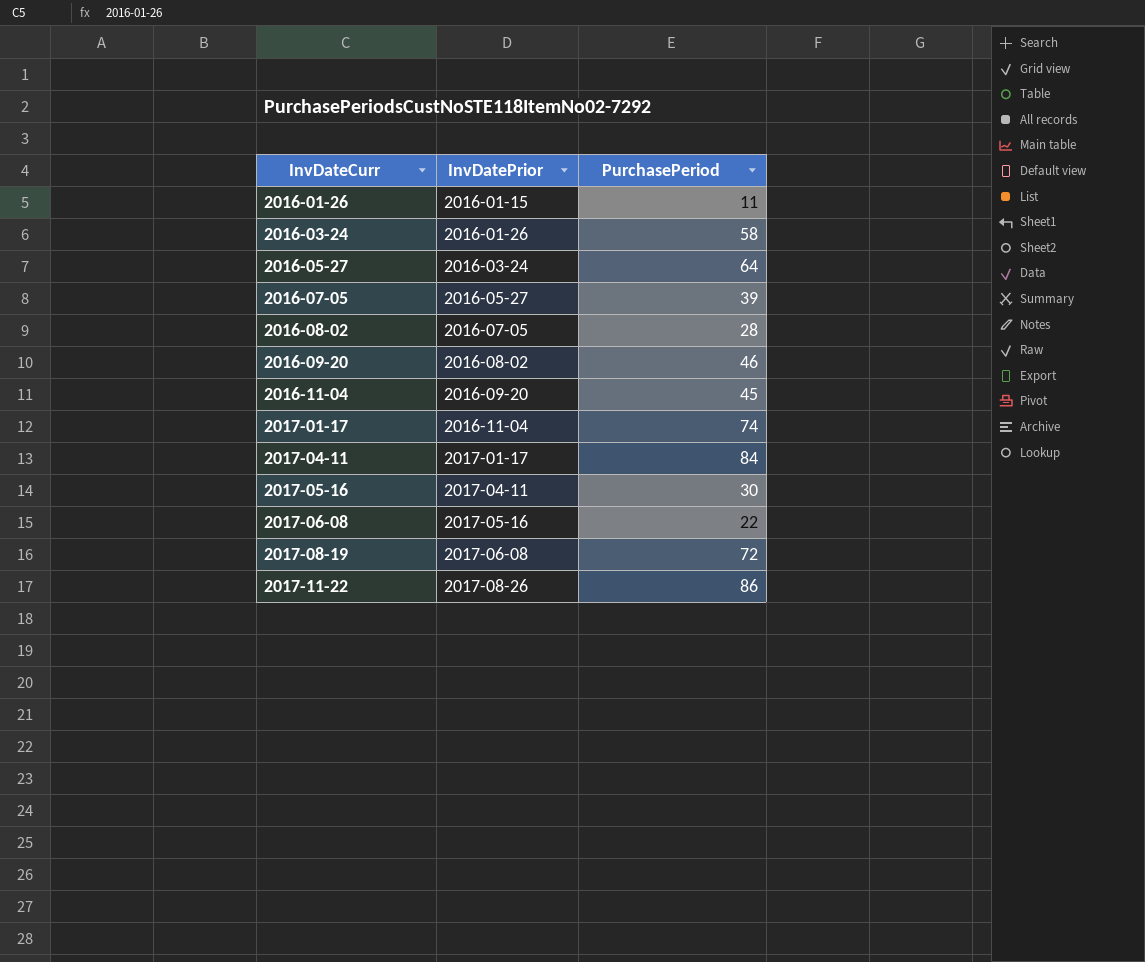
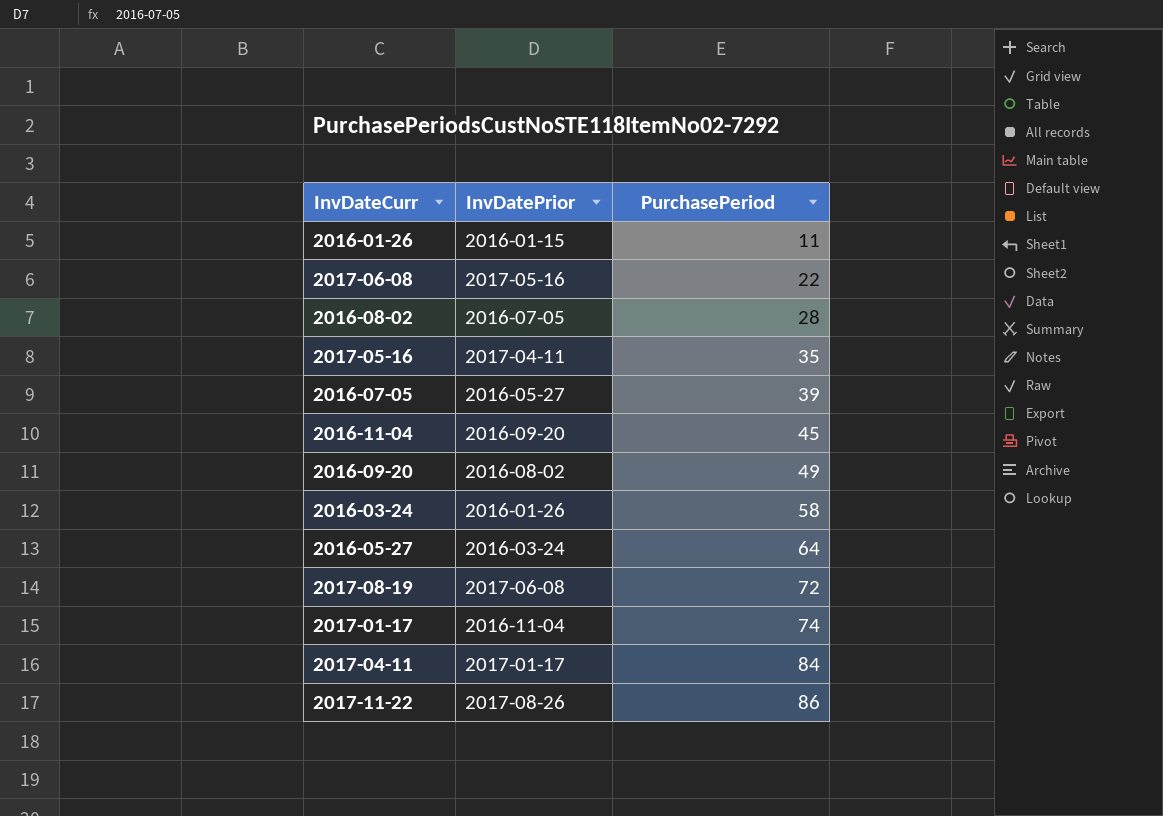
row order: InvDateCurr ascending -> PurchasePeriod ascending
2017-05-16 | PurchasePeriod: 30 -> 35
2016-09-20 | PurchasePeriod: 46 -> 49

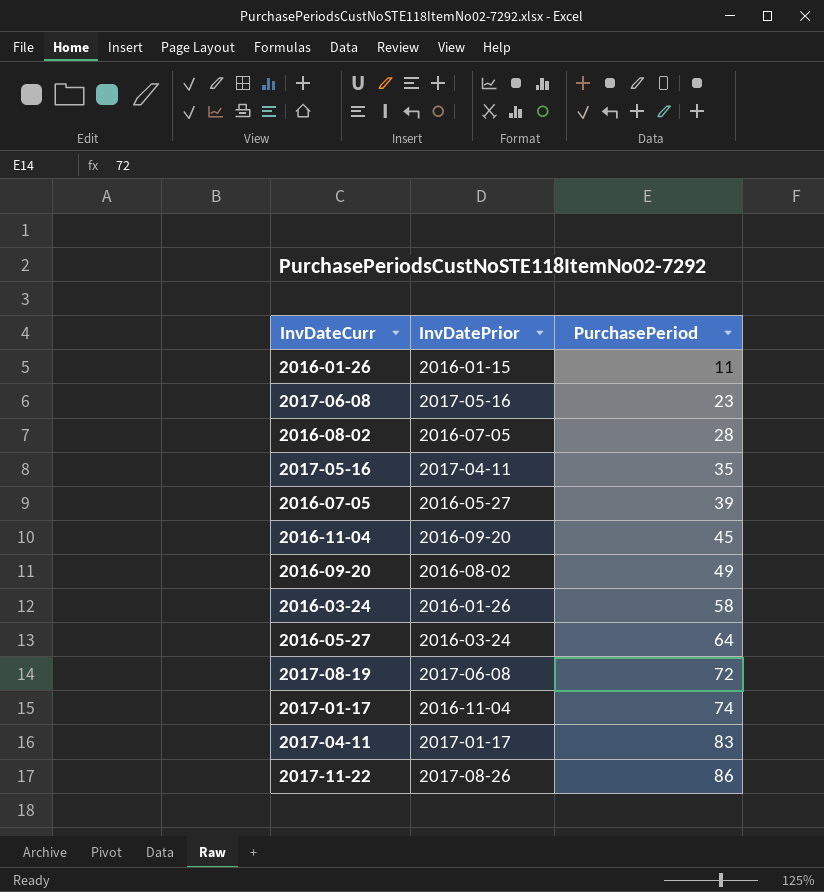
2017-06-08 | PurchasePeriod: 22 -> 23
2017-04-11 | PurchasePeriod: 84 -> 83

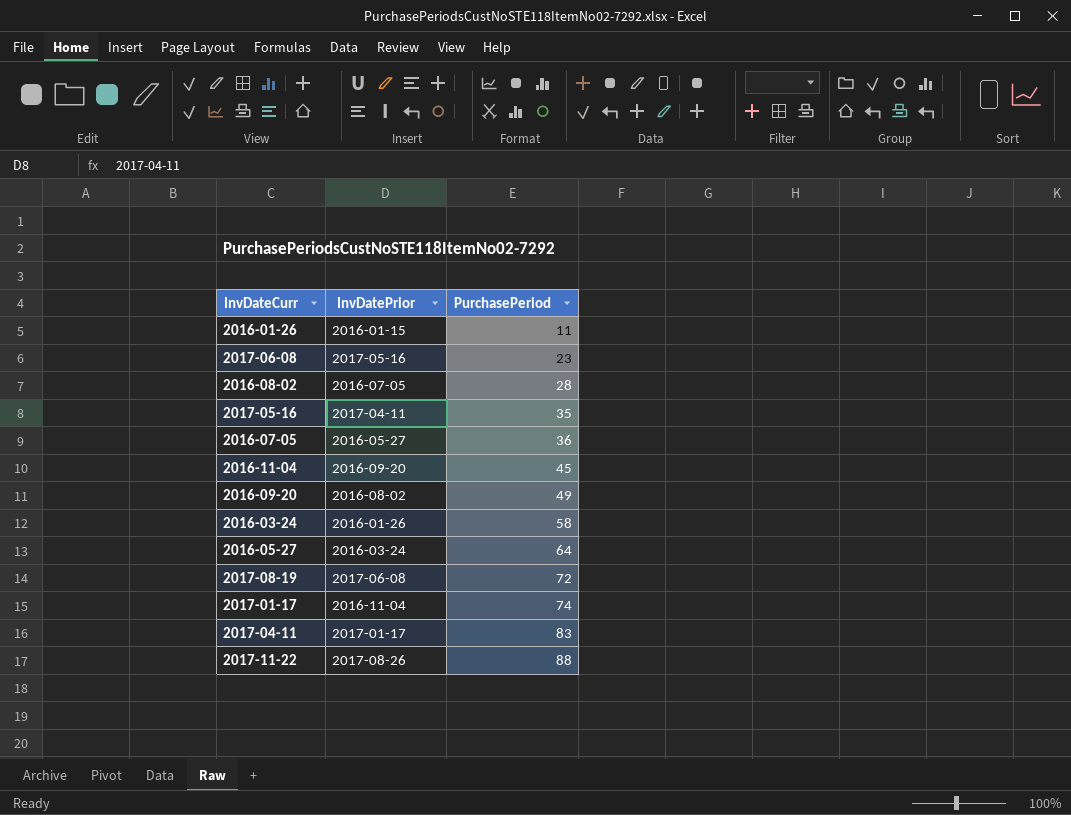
2016-07-05 | PurchasePeriod: 39 -> 36
2017-11-22 | PurchasePeriod: 86 -> 88

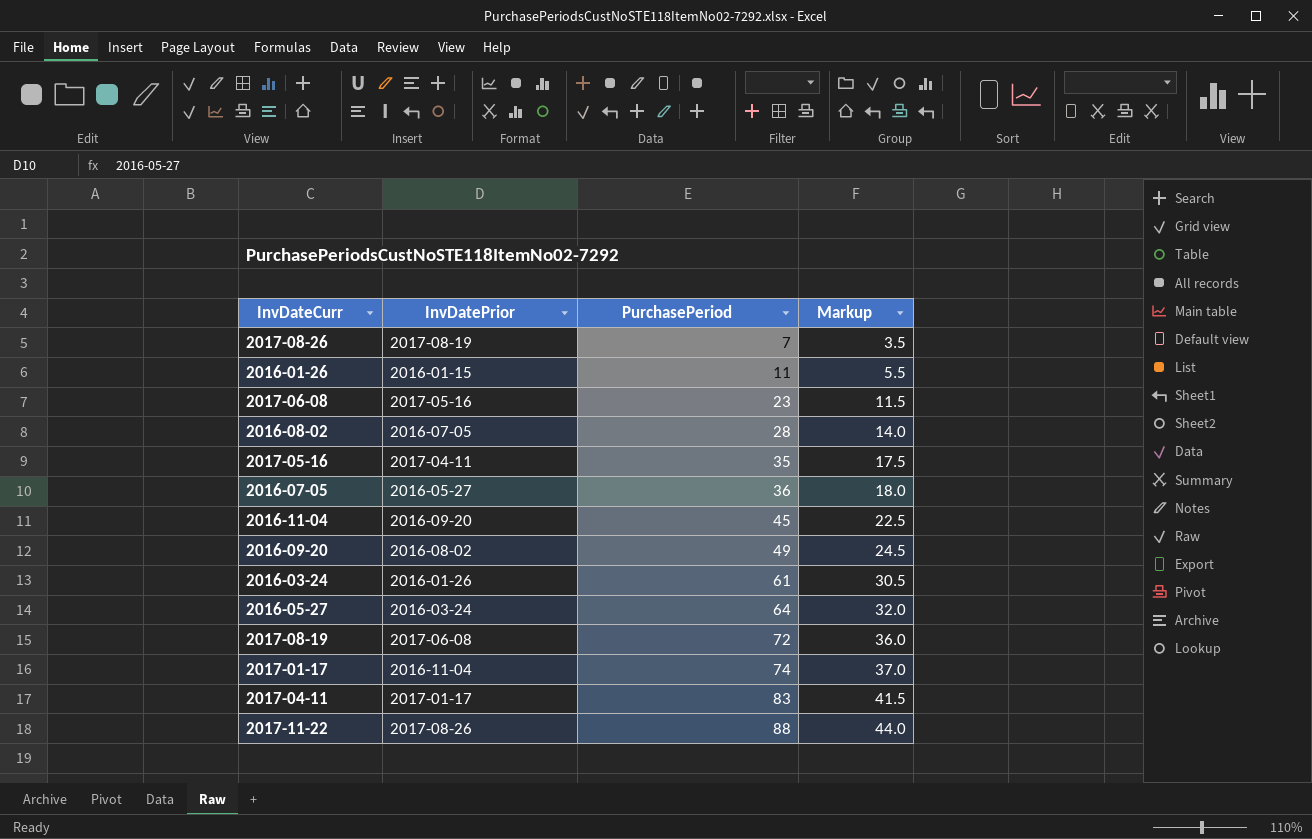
column Markup | formula: none -> [PurchasePeriod] * 0.5
row 2017-08-26: none -> 2017-08-19 | 7 | 3.5
2016-03-24 | PurchasePeriod: 58 -> 61

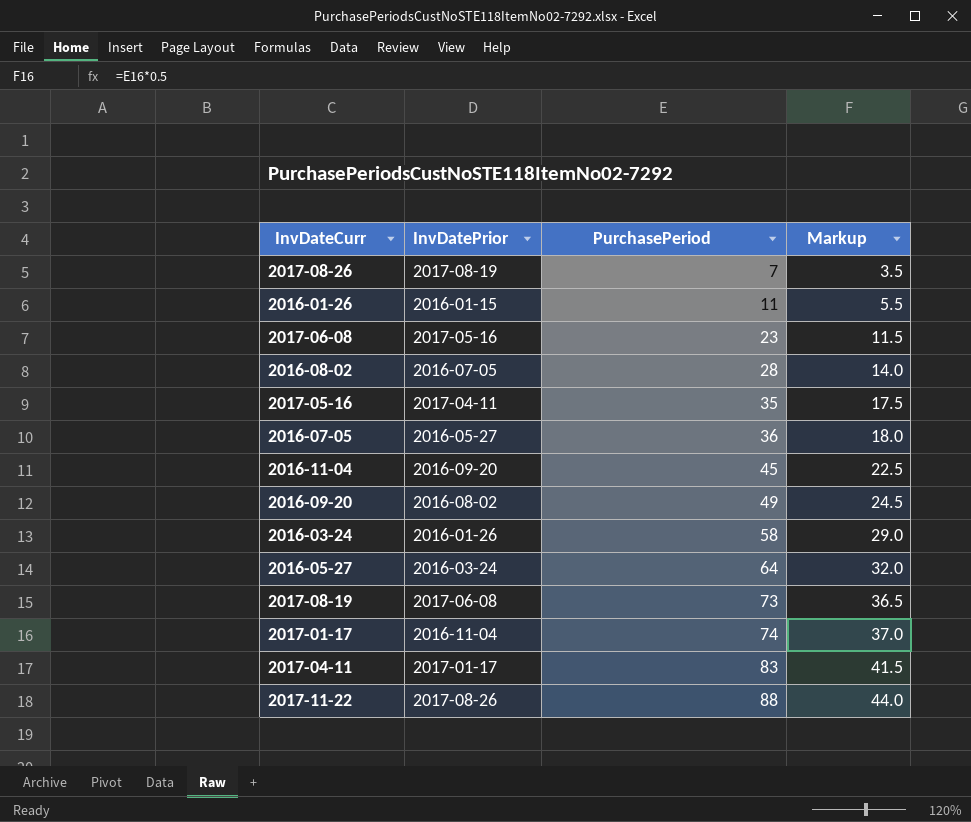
2016-03-24 | PurchasePeriod: 61 -> 58
2016-03-24 | Markup: 30.5 -> 29.0
2017-08-19 | PurchasePeriod: 72 -> 73
2017-08-19 | Markup: 36.0 -> 36.5

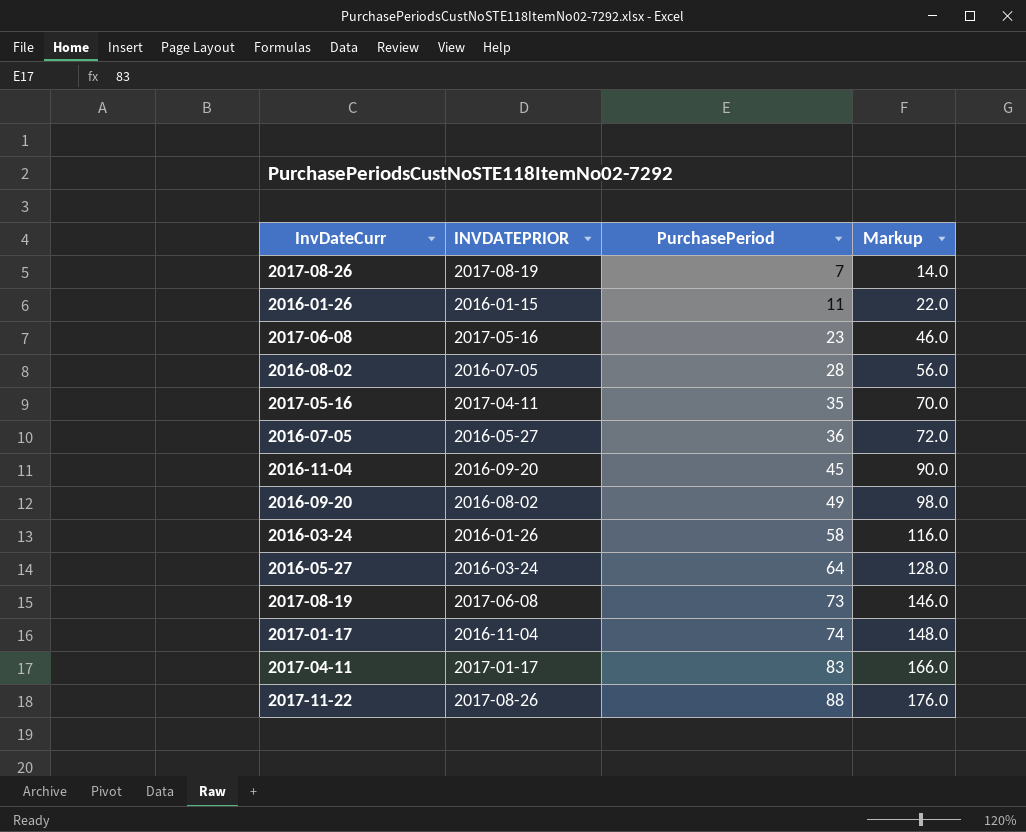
column name: InvDatePrior -> INVDATEPRIOR
column Markup | formula: [PurchasePeriod] * 0.5 -> [PurchasePeriod] * 2

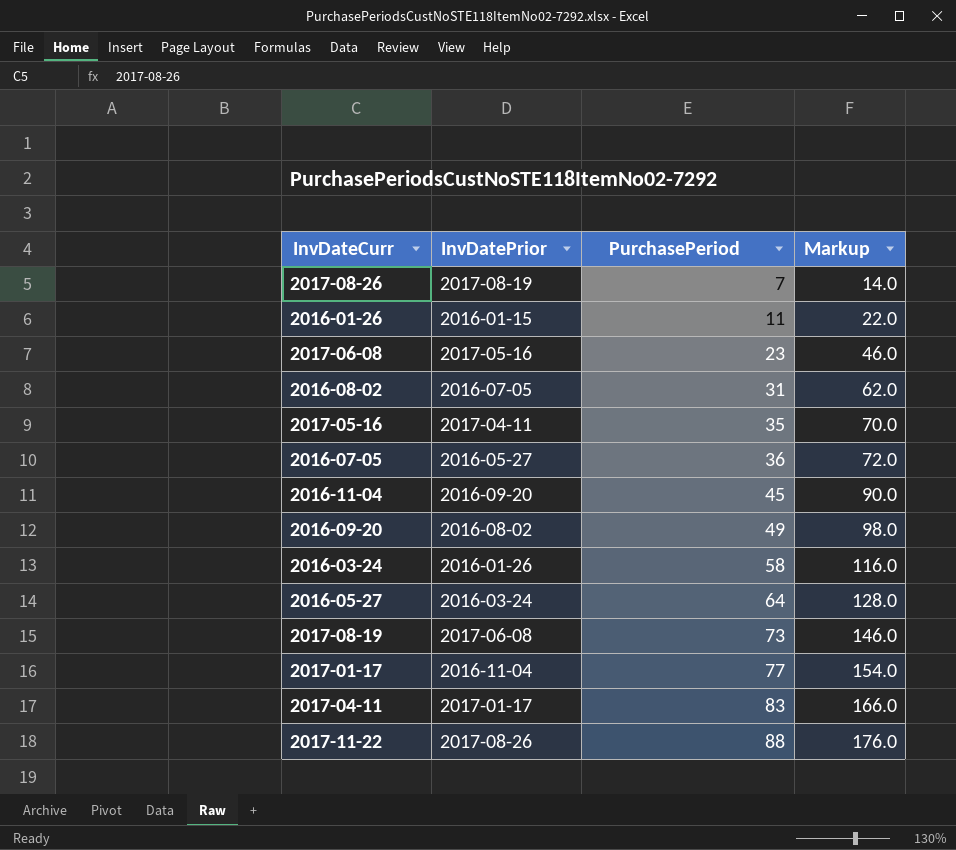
column name: INVDATEPRIOR -> InvDatePrior
2016-08-02 | PurchasePeriod: 28 -> 31
2016-08-02 | Markup: 56.0 -> 62.0
2017-01-17 | PurchasePeriod: 74 -> 77
2017-01-17 | Markup: 148.0 -> 154.0

